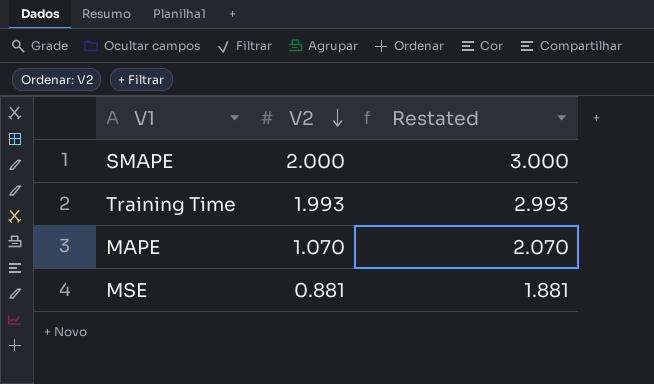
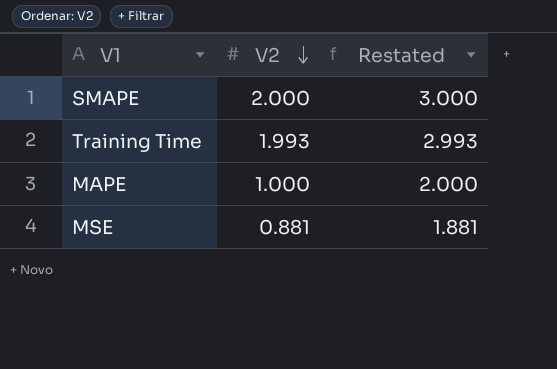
MAPE | V2: 1.070 -> 1.000
MAPE | Restated: 2.070 -> 2.000

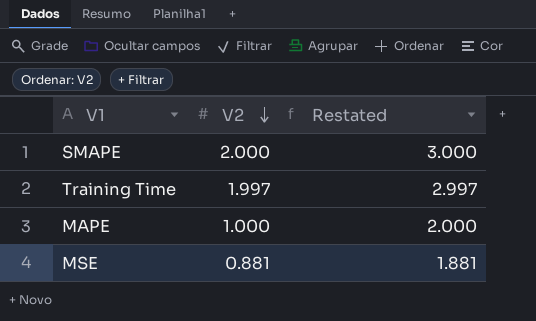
Training Time | V2: 1.993 -> 1.997
Training Time | Restated: 2.993 -> 2.997

